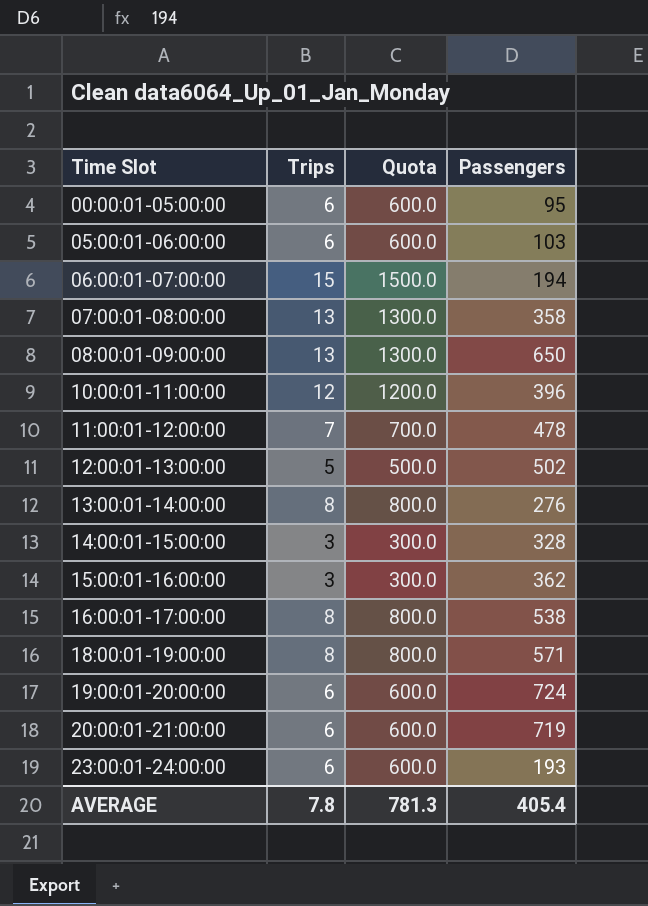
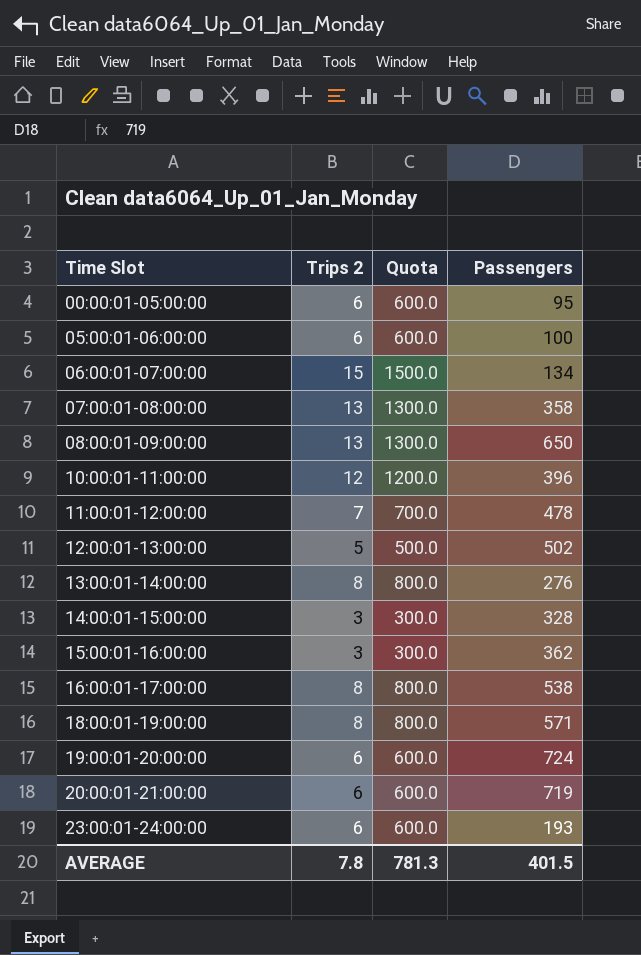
column name: Trips -> Trips 2
05:00:01-06:00:00 | Passengers: 103 -> 100
06:00:01-07:00:00 | Passengers: 194 -> 134
AVERAGE | Passengers: 405.4 -> 401.5

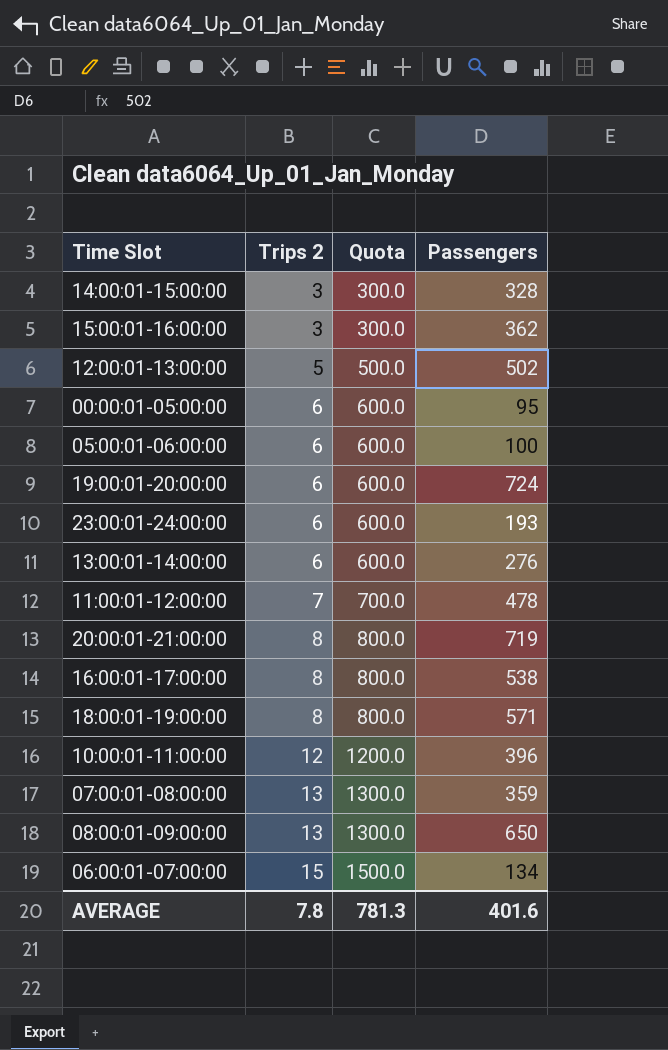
row order: Time Slot ascending -> Trips 2 ascending
13:00:01-14:00:00 | Trips 2: 8 -> 6
13:00:01-14:00:00 | Quota: 800.0 -> 600.0
20:00:01-21:00:00 | Trips 2: 6 -> 8
20:00:01-21:00:00 | Quota: 600.0 -> 800.0
07:00:01-08:00:00 | Passengers: 358 -> 359
AVERAGE | Passengers: 401.5 -> 401.6

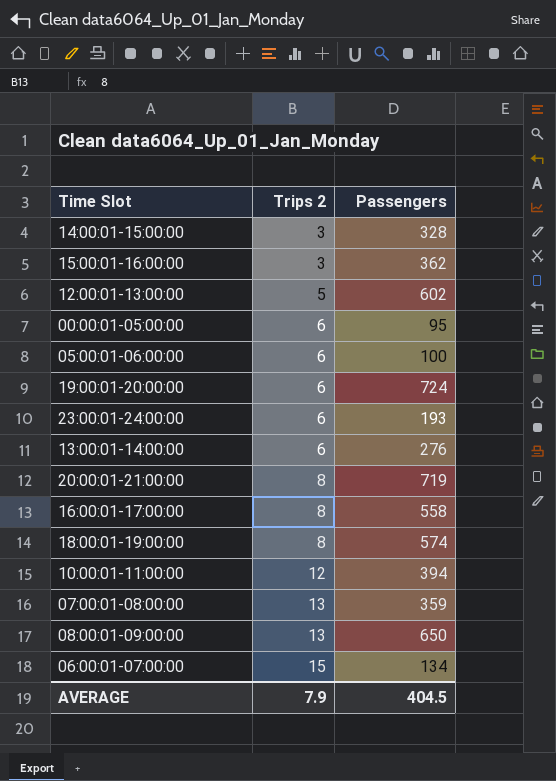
column Quota | formula: [Trips 2] * 100 -> none
row 11:00:01-12:00:00: 7 | 700.0 | 478 -> none
12:00:01-13:00:00 | Passengers: 502 -> 602
16:00:01-17:00:00 | Passengers: 538 -> 558
18:00:01-19:00:00 | Passengers: 571 -> 574
10:00:01-11:00:00 | Passengers: 396 -> 394
AVERAGE | Trips 2: 7.8 -> 7.9
AVERAGE | Passengers: 401.6 -> 404.5

